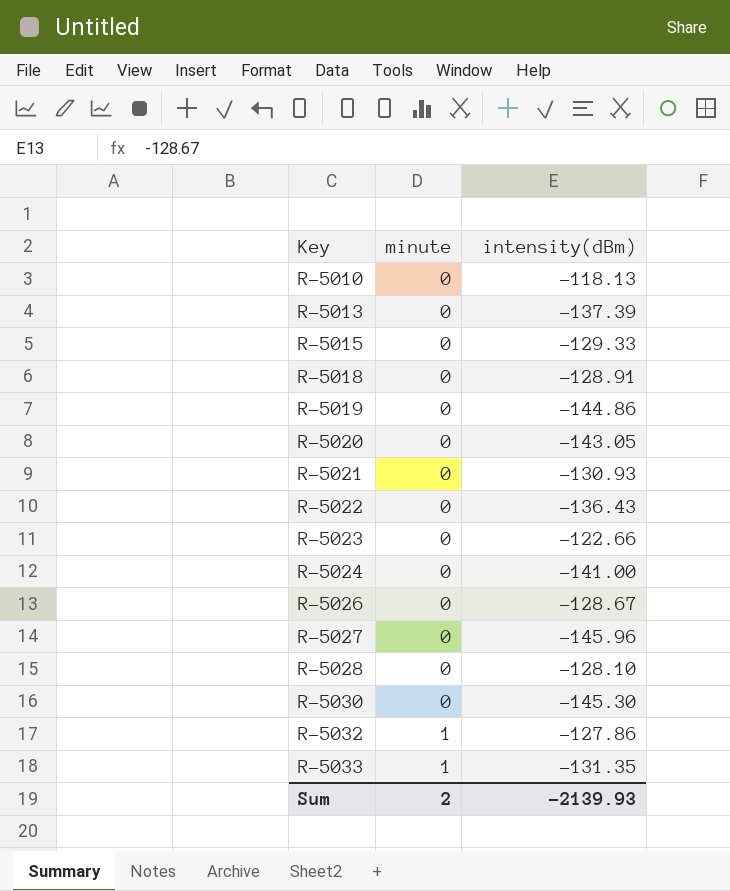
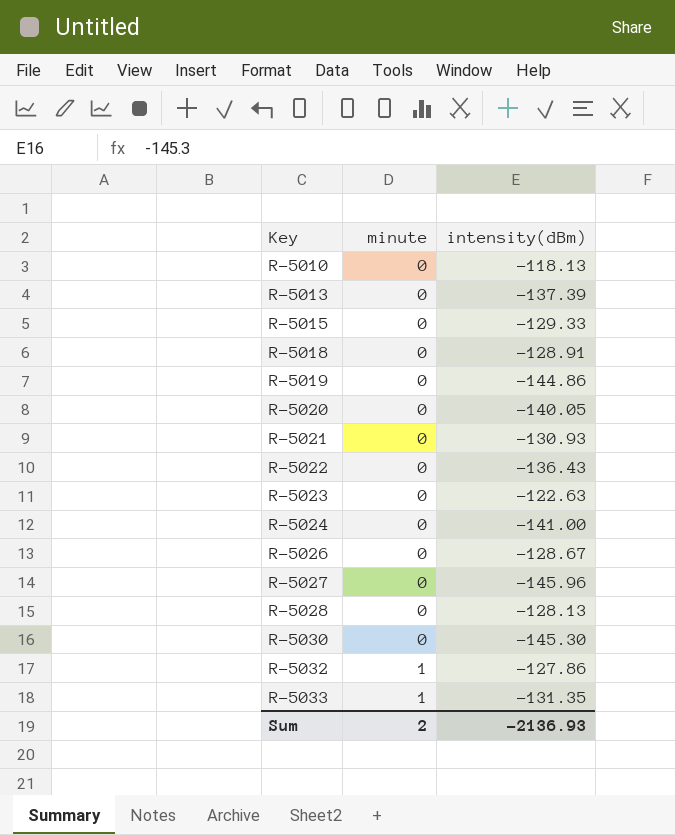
R-5020 | intensity(dBm): -143.05 -> -140.05
R-5023 | intensity(dBm): -122.66 -> -122.63
R-5028 | intensity(dBm): -128.10 -> -128.13
Sum | intensity(dBm): -2139.93 -> -2136.93

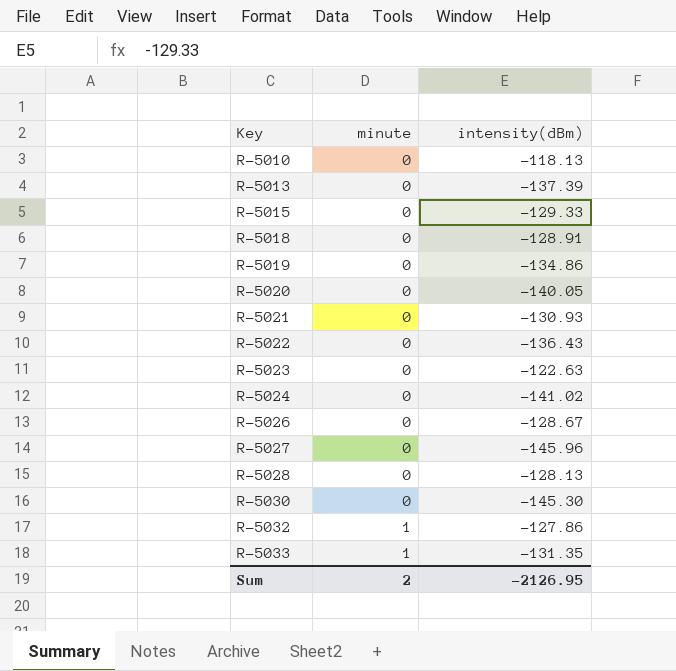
R-5019 | intensity(dBm): -144.86 -> -134.86
R-5024 | intensity(dBm): -141.00 -> -141.02
Sum | intensity(dBm): -2136.93 -> -2126.95

